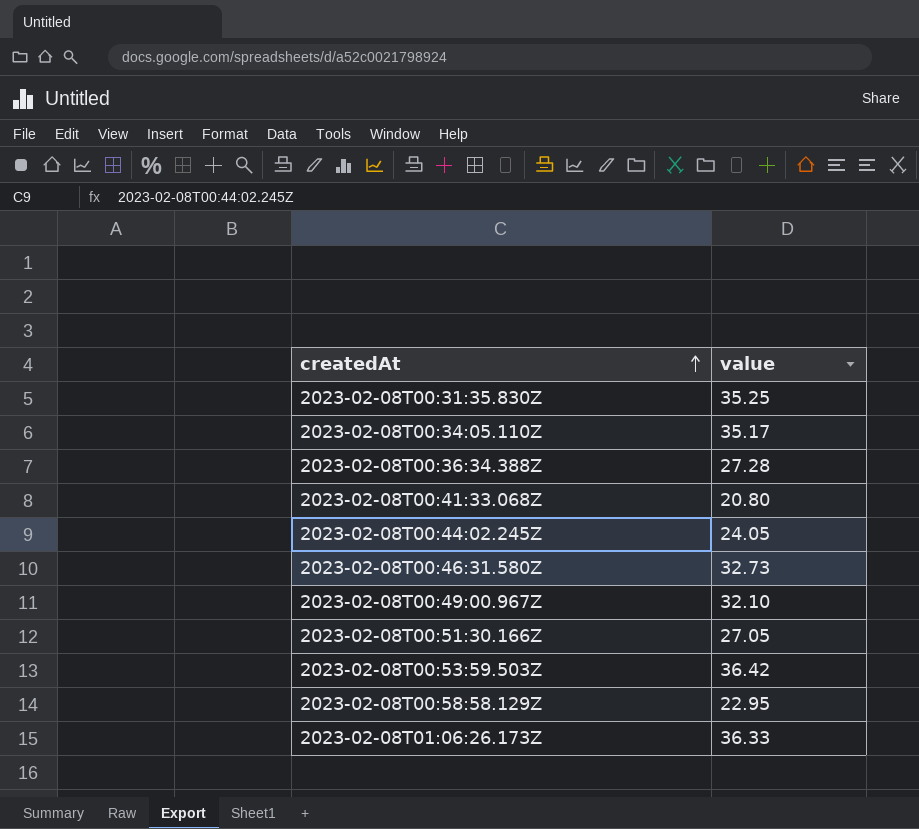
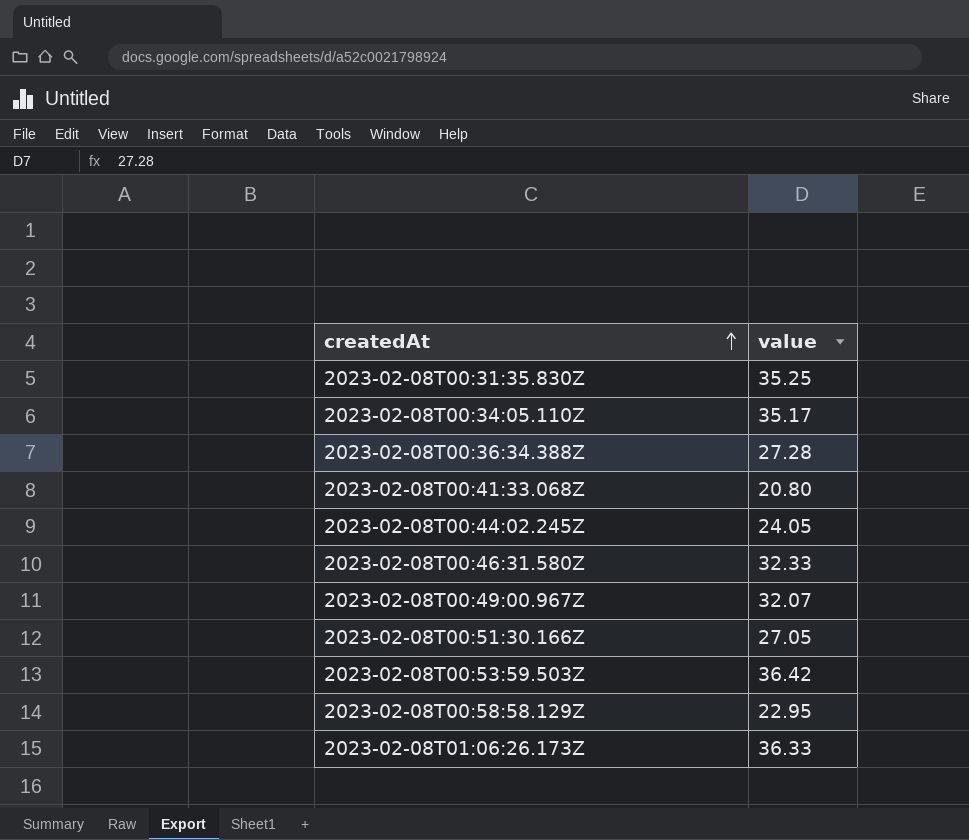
2023-02-08T00:46:31.580Z | value: 32.73 -> 32.33
2023-02-08T00:49:00.967Z | value: 32.10 -> 32.07

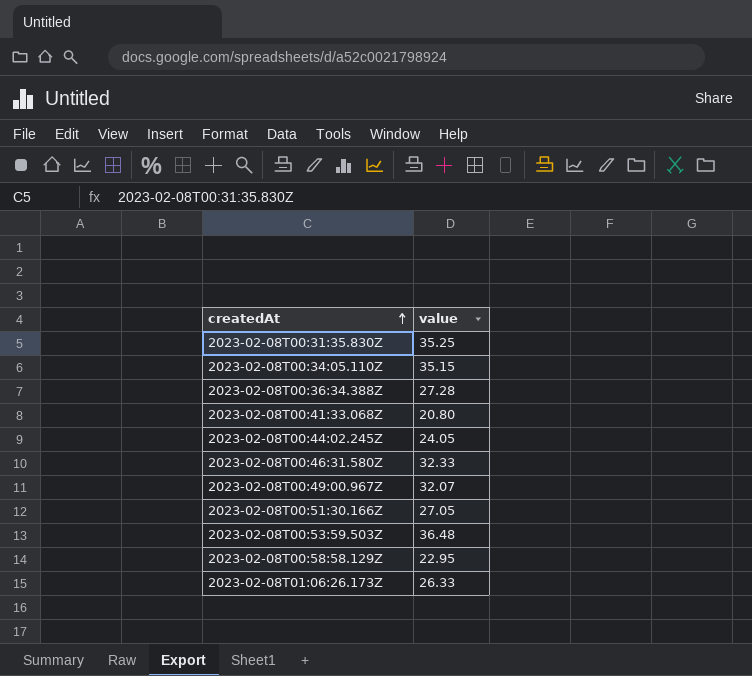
2023-02-08T00:34:05.110Z | value: 35.17 -> 35.15
2023-02-08T00:53:59.503Z | value: 36.42 -> 36.48
2023-02-08T01:06:26.173Z | value: 36.33 -> 26.33

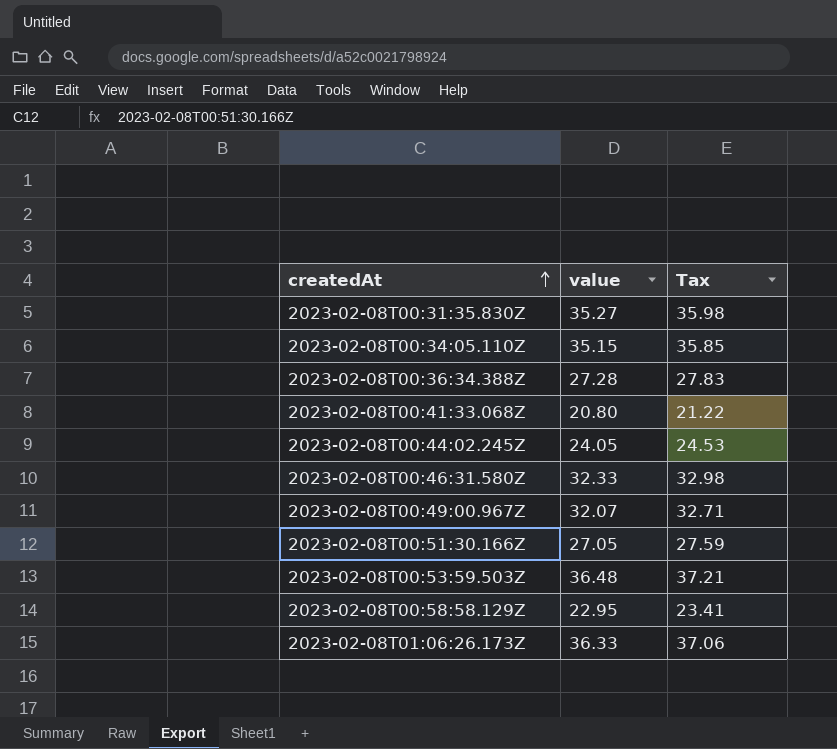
column Tax | formula: none -> [value] * 1.02
2023-02-08T00:31:35.830Z | value: 35.25 -> 35.27
2023-02-08T01:06:26.173Z | value: 26.33 -> 36.33

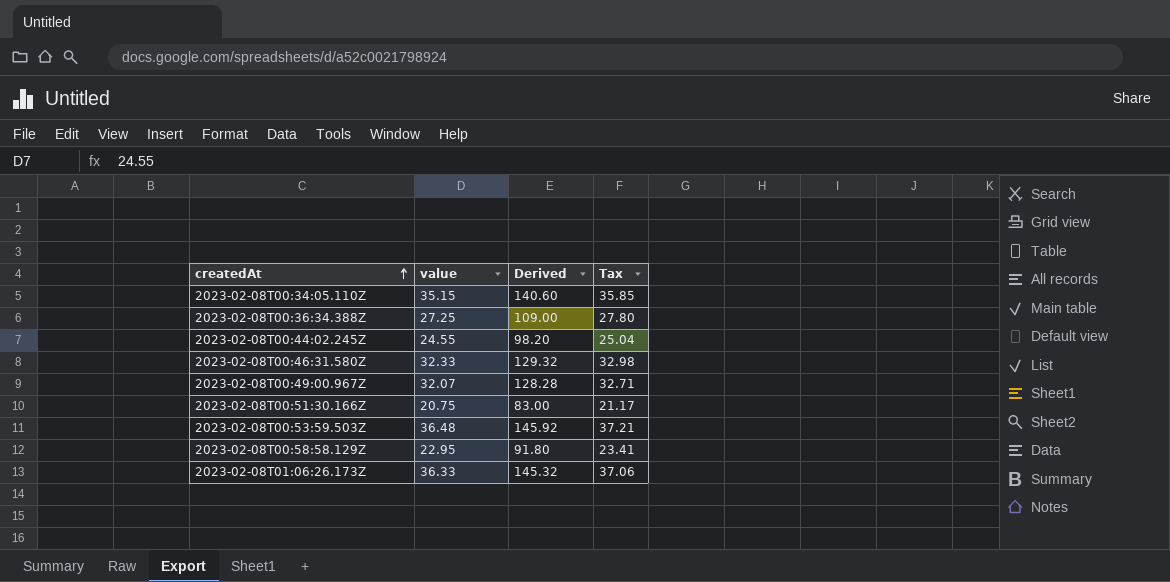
column Derived | formula: none -> [value] * 4
row 2023-02-08T00:31:35.830Z: 35.27 | 35.98 -> none
row 2023-02-08T00:41:33.068Z: 20.80 | 21.22 -> none
2023-02-08T00:36:34.388Z | value: 27.28 -> 27.25
2023-02-08T00:36:34.388Z | Tax: 27.83 -> 27.80
2023-02-08T00:44:02.245Z | value: 24.05 -> 24.55
2023-02-08T00:44:02.245Z | Tax: 24.53 -> 25.04
2023-02-08T00:51:30.166Z | value: 27.05 -> 20.75
2023-02-08T00:51:30.166Z | Tax: 27.59 -> 21.17

